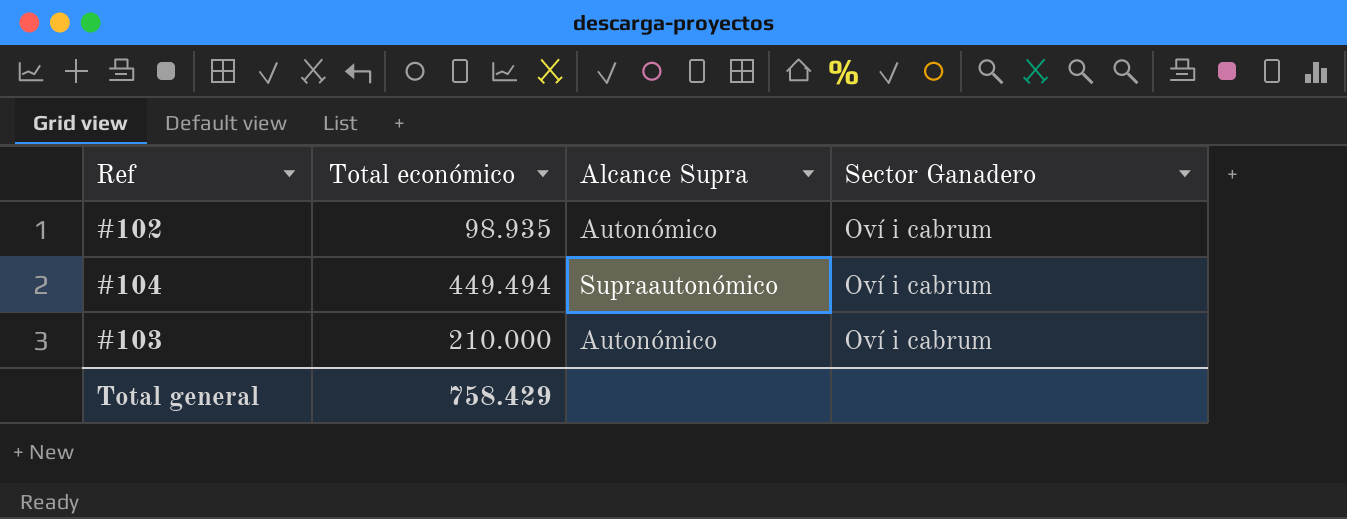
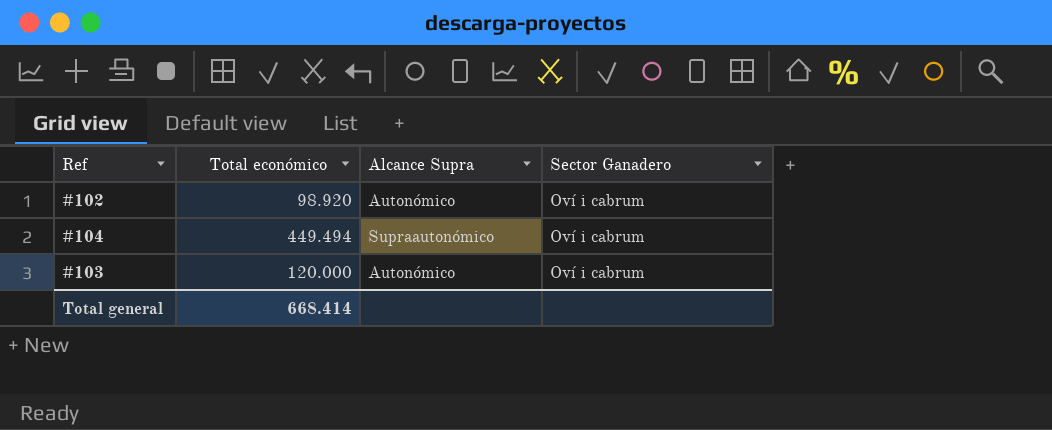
#102 | Total económico: 98.935 -> 98.920
#103 | Total económico: 210.000 -> 120.000
Total general | Total económico: 758.429 -> 668.414

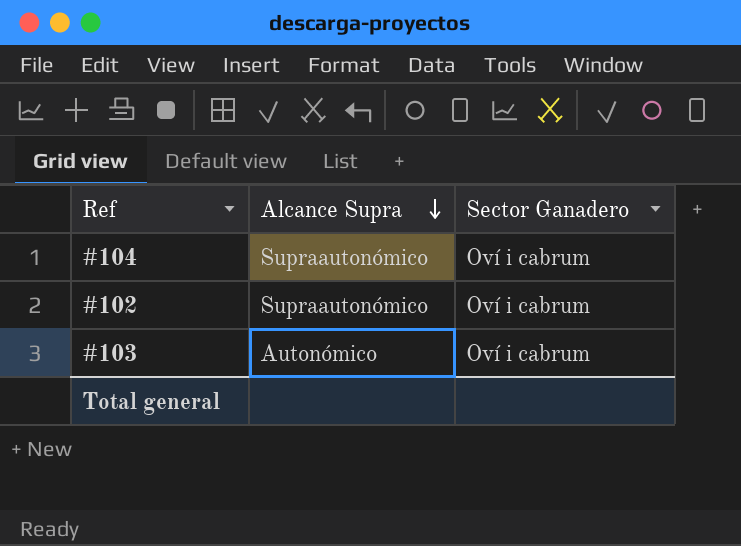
row order: none -> Alcance Supra descending
column Total económico | position: 2 -> none
#102 | Alcance Supra: Autonómico -> Supraautonómico

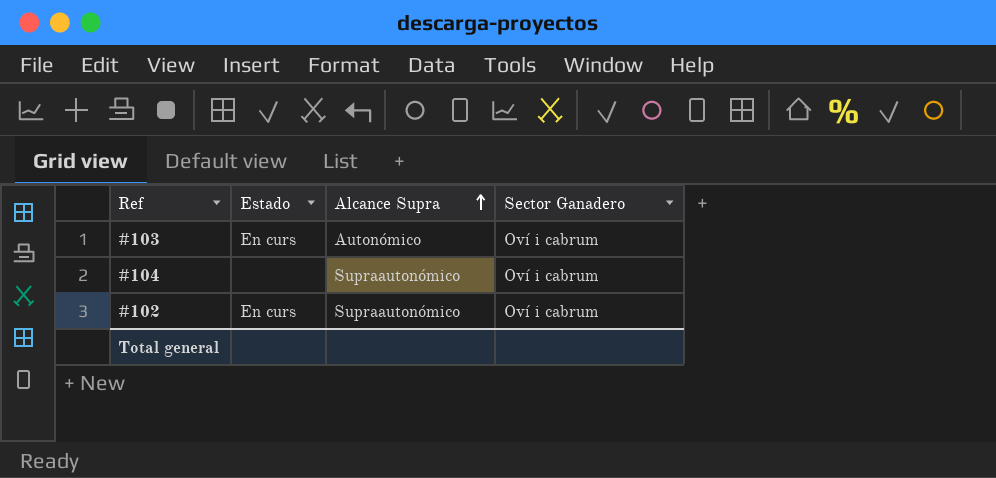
row order: Alcance Supra descending -> Alcance Supra ascending
column Estado | position: none -> 2

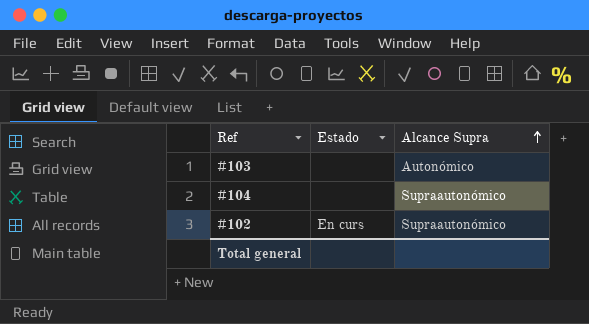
column Sector Ganadero | position: 4 -> none
#103 | Estado: En curs -> none

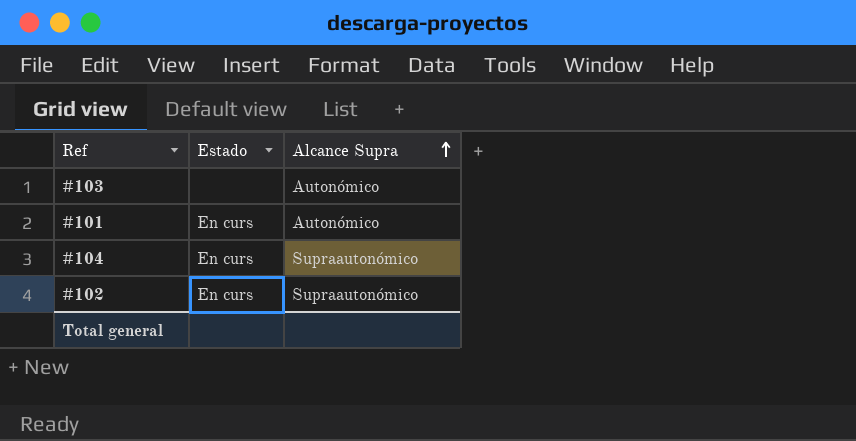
row #101: none -> En curs | Autonómico
#104 | Estado: none -> En curs

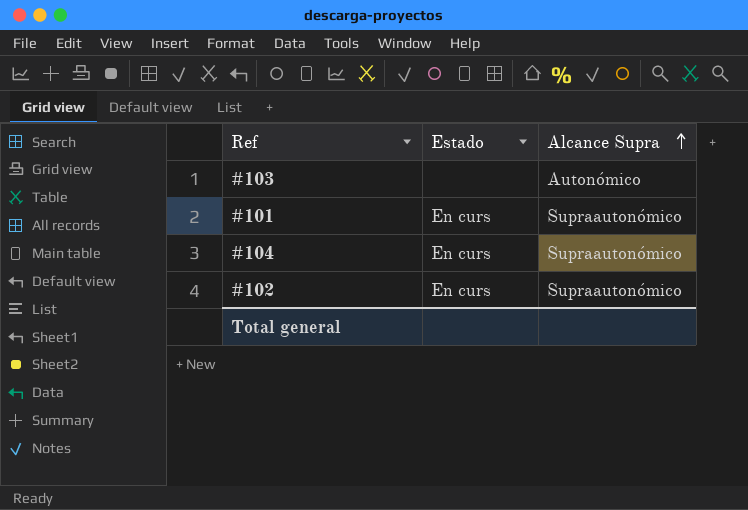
#101 | Alcance Supra: Autonómico -> Supraautonómico

